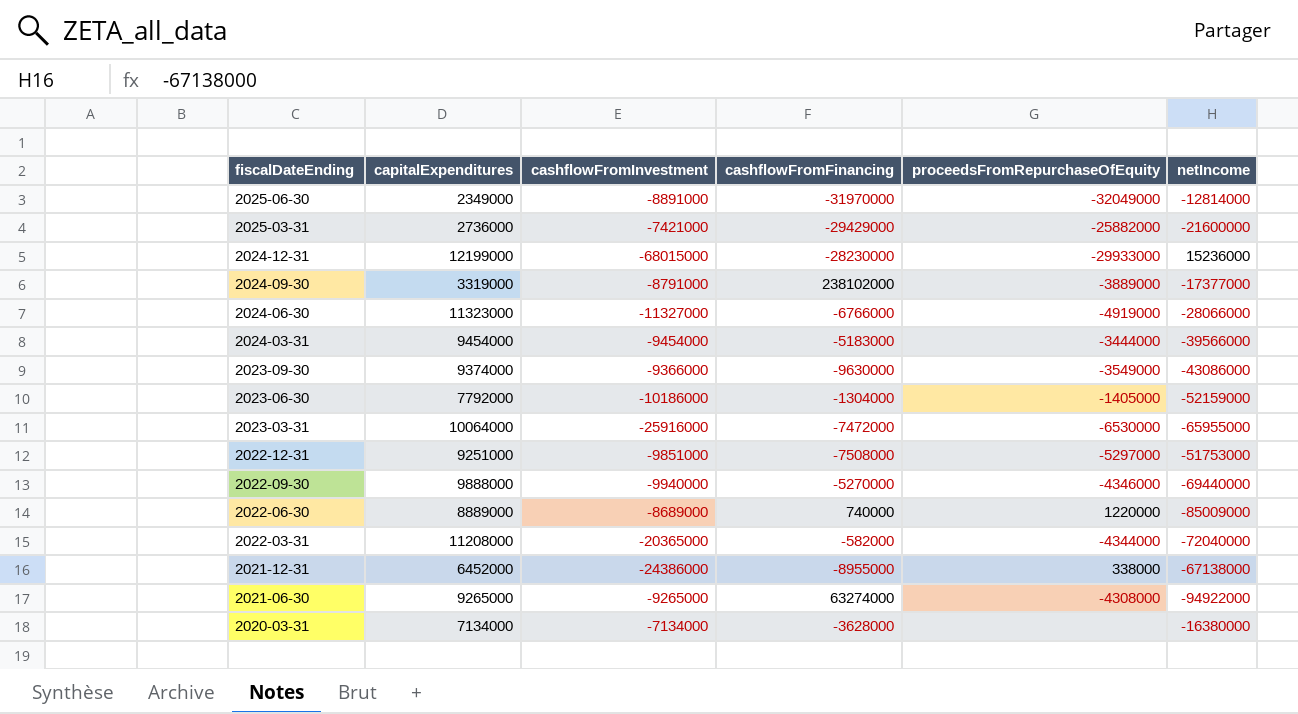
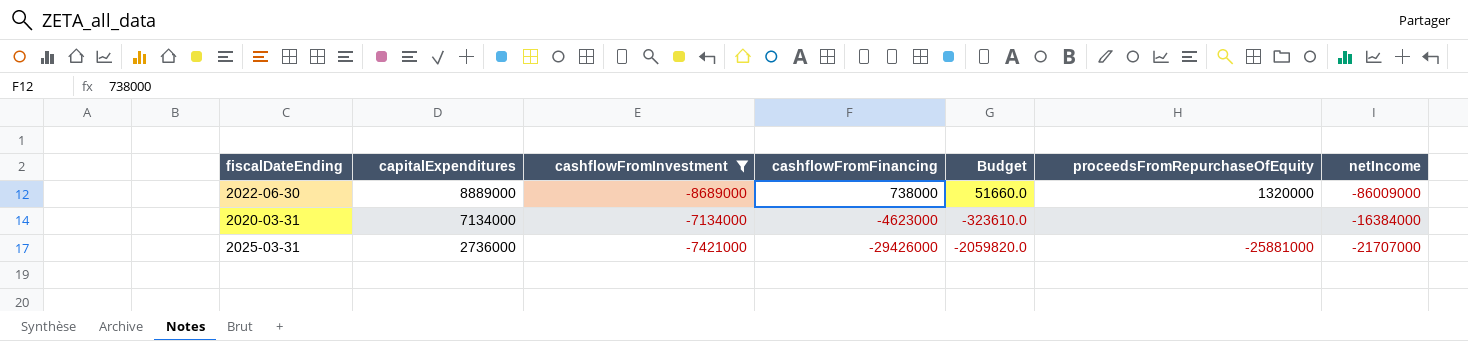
filter: none -> cashflowFromInvestment >= -8689000
row order: fiscalDateEnding descending -> capitalExpenditures descending
column Budget | formula: none -> [cashflowFromFinancing] * 0.07
2022-06-30 | cashflowFromFinancing: 740000 -> 738000
2022-06-30 | proceedsFromRepurchaseOfEquity: 1220000 -> 1320000
2022-06-30 | netIncome: -85009000 -> -86009000
2020-03-31 | cashflowFromFinancing: -3628000 -> -4623000
2020-03-31 | netIncome: -16380000 -> -16384000
2025-03-31 | cashflowFromFinancing: -29429000 -> -29426000
2025-03-31 | proceedsFromRepurchaseOfEquity: -25882000 -> -25881000
2025-03-31 | netIncome: -21600000 -> -21707000

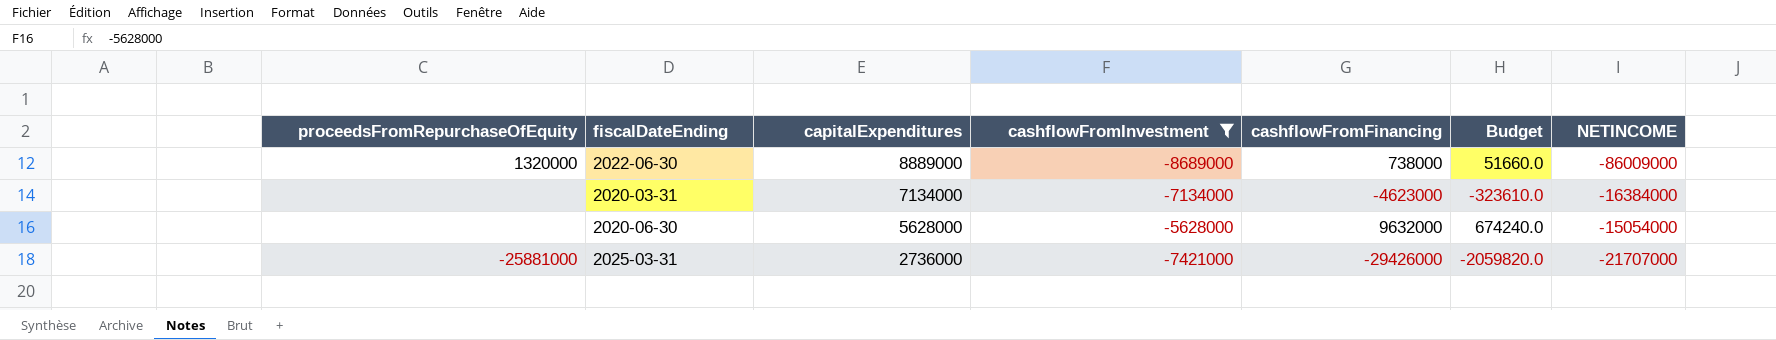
column proceedsFromRepurchaseOfEquity | position: 6 -> 1
column name: netIncome -> NETINCOME
row 2020-06-30: none -> none | 5628000 | -5628000 | 9632000 | 674240.0 | -15054000

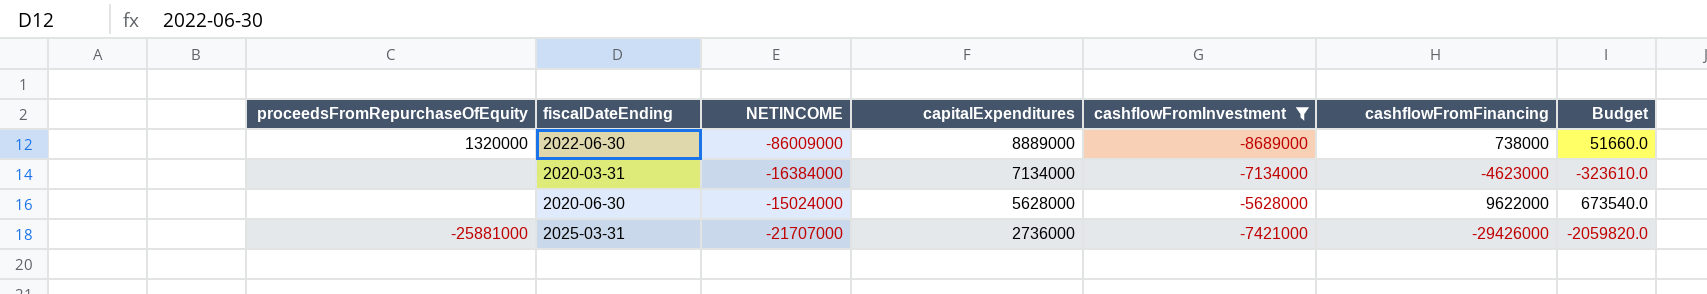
column NETINCOME | position: 7 -> 3
2020-06-30 | NETINCOME: -15054000 -> -15024000
2020-06-30 | cashflowFromFinancing: 9632000 -> 9622000
2020-06-30 | Budget: 674240.0 -> 673540.0

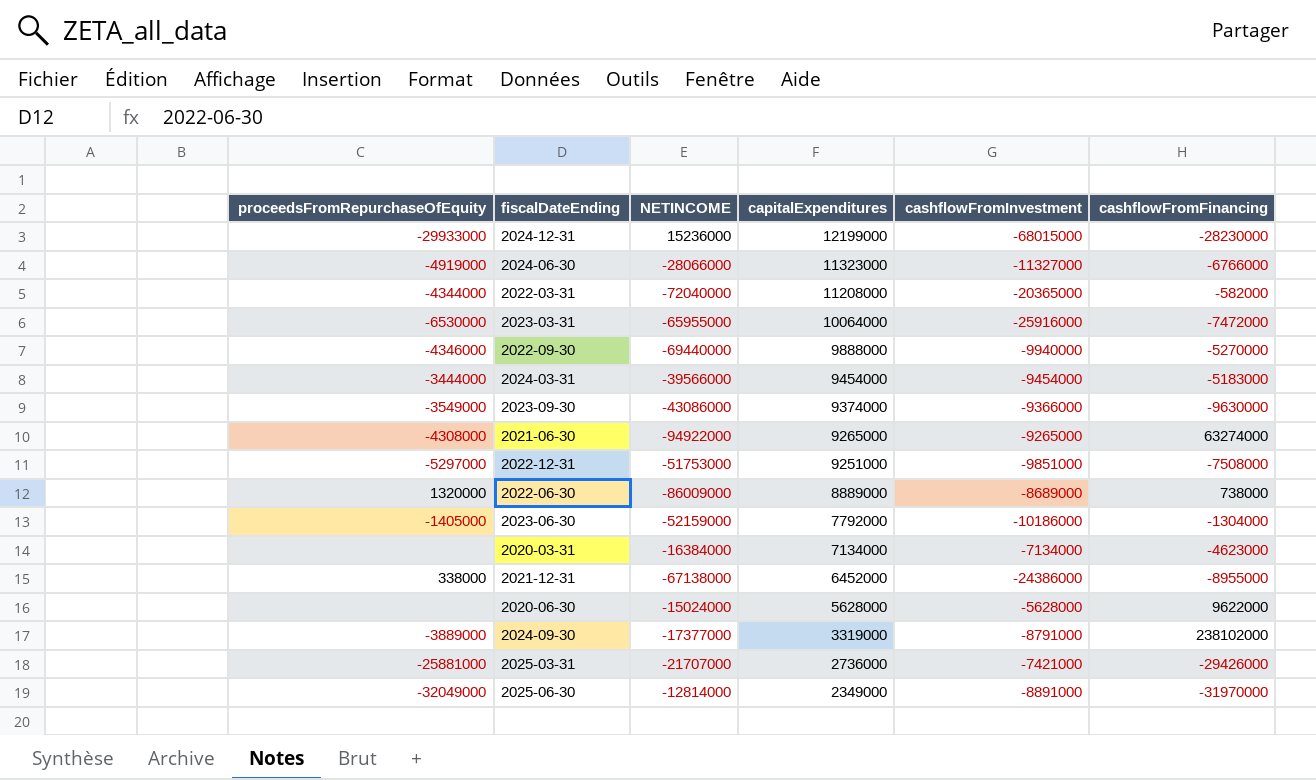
filter: cashflowFromInvestment >= -8689000 -> none
column Budget | formula: [cashflowFromFinancing] * 0.07 -> none

